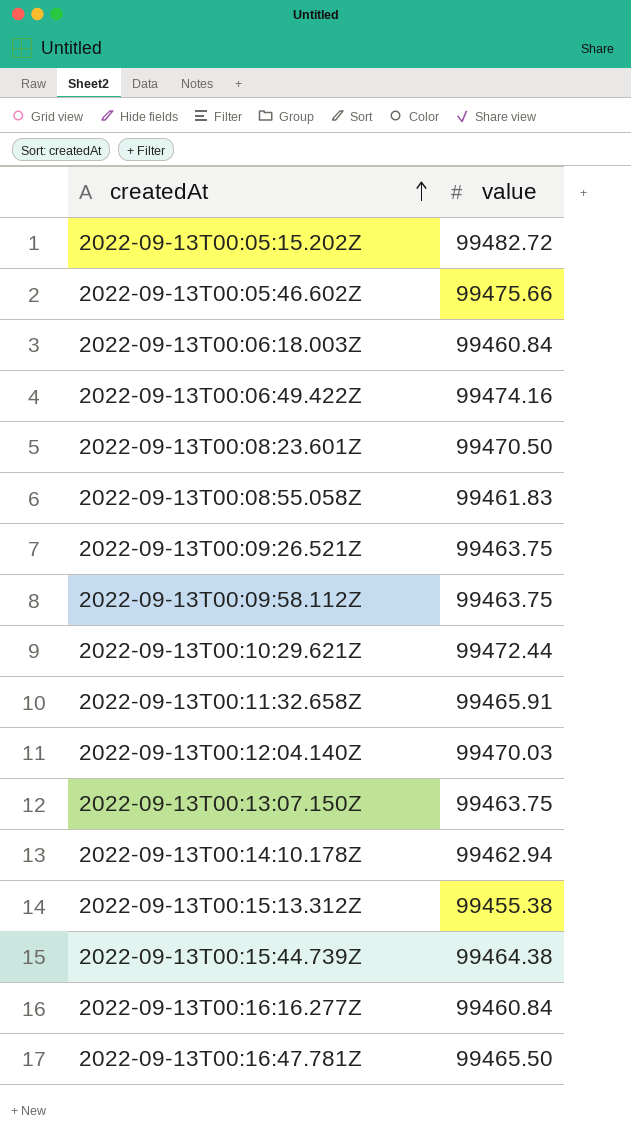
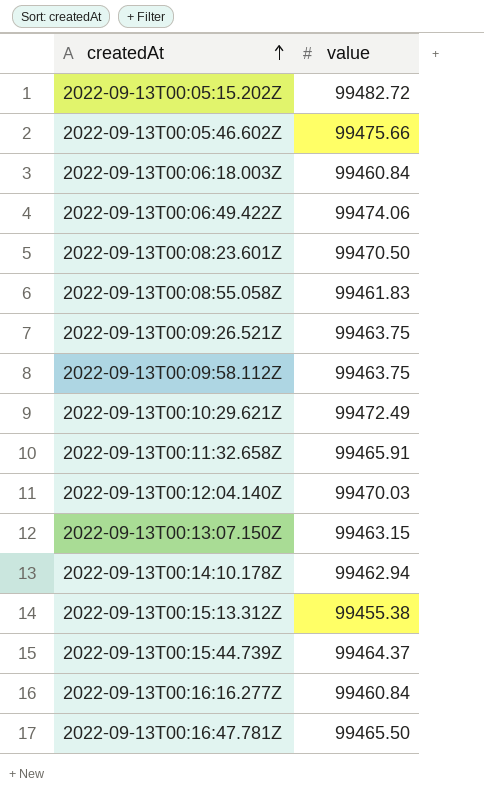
2022-09-13T00:06:49.422Z | value: 99474.16 -> 99474.06
2022-09-13T00:10:29.621Z | value: 99472.44 -> 99472.49
2022-09-13T00:13:07.150Z | value: 99463.75 -> 99463.15
2022-09-13T00:15:44.739Z | value: 99464.38 -> 99464.37

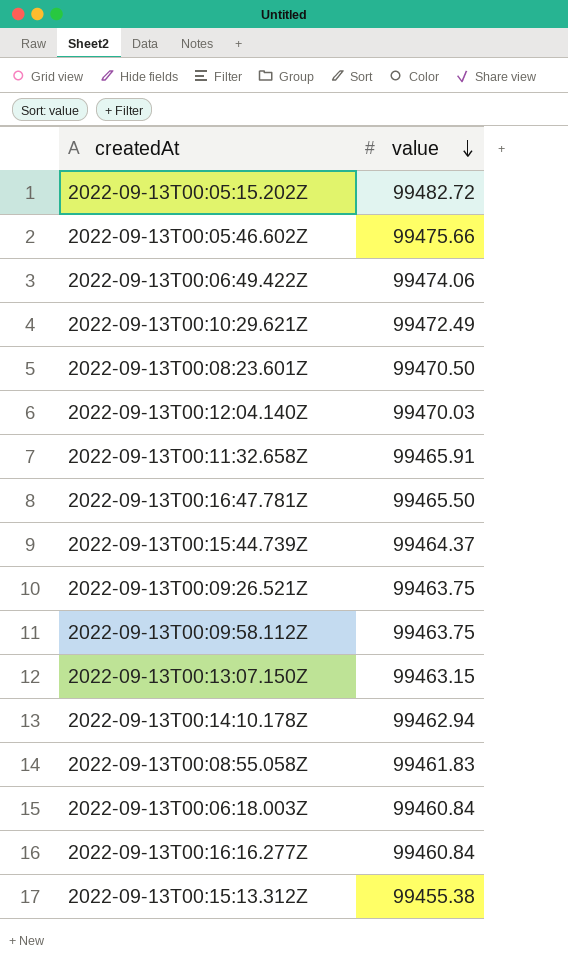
row order: createdAt ascending -> value descending

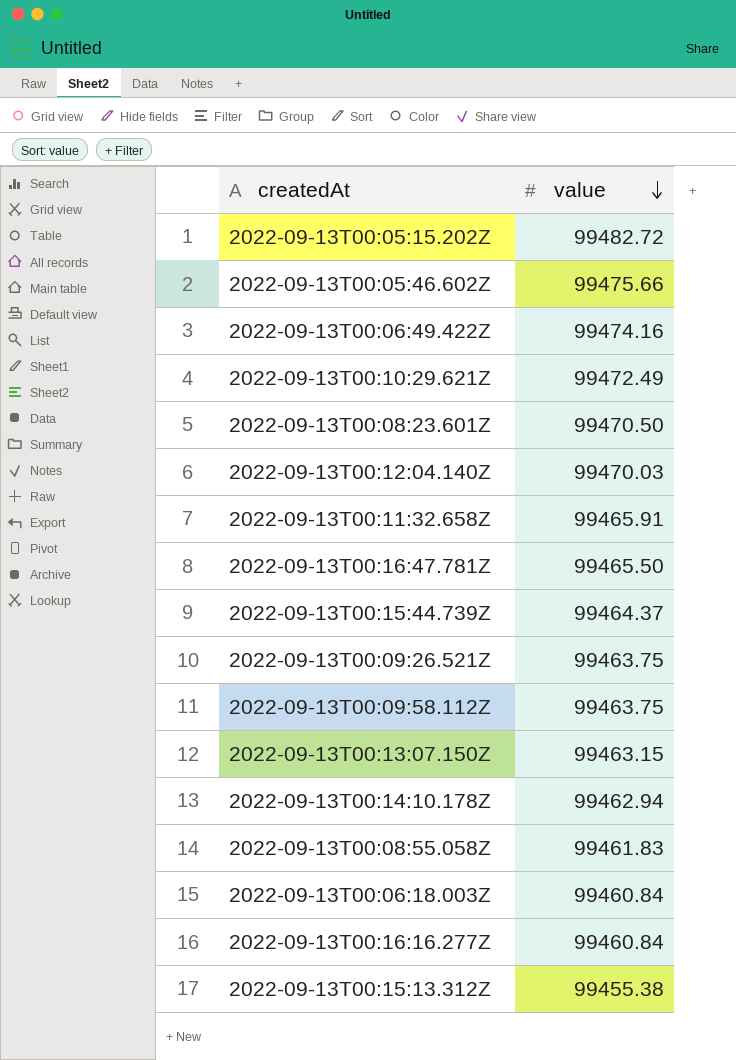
2022-09-13T00:06:49.422Z | value: 99474.06 -> 99474.16

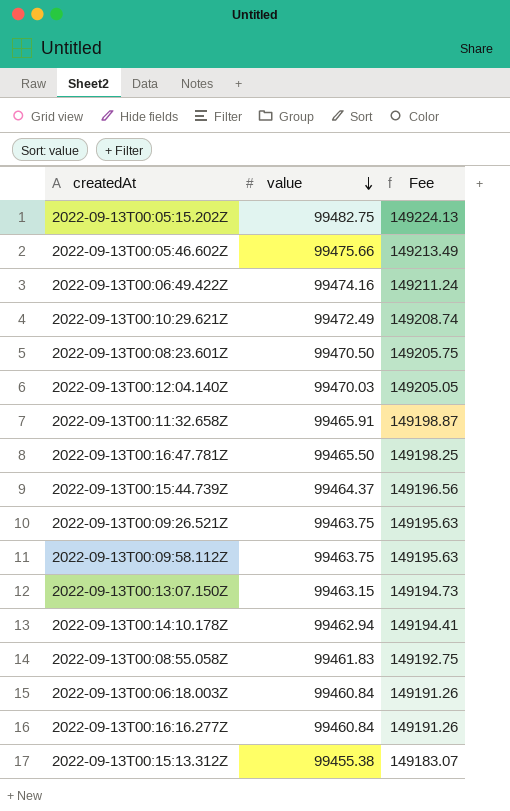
column Fee | formula: none -> [value] * 1.5
2022-09-13T00:05:15.202Z | value: 99482.72 -> 99482.75

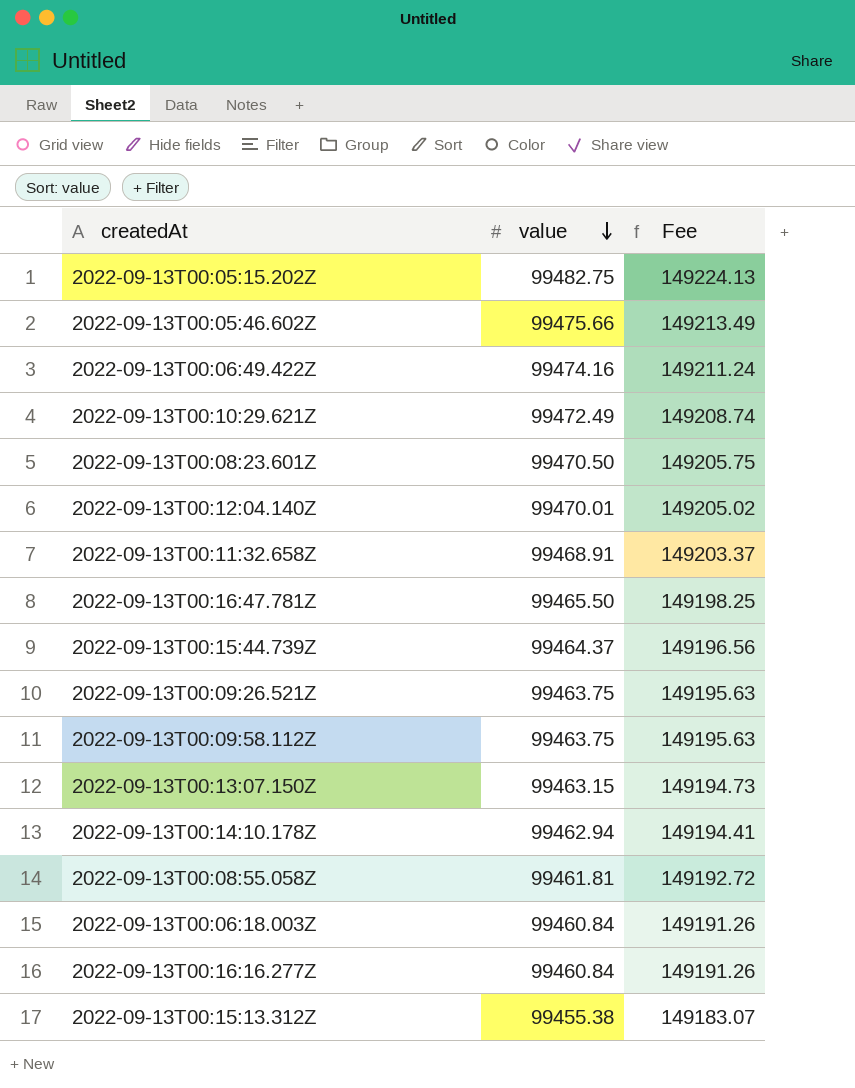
2022-09-13T00:12:04.140Z | value: 99470.03 -> 99470.01
2022-09-13T00:12:04.140Z | Fee: 149205.05 -> 149205.02
2022-09-13T00:11:32.658Z | value: 99465.91 -> 99468.91
2022-09-13T00:11:32.658Z | Fee: 149198.87 -> 149203.37
2022-09-13T00:08:55.058Z | value: 99461.83 -> 99461.81
2022-09-13T00:08:55.058Z | Fee: 149192.75 -> 149192.72

